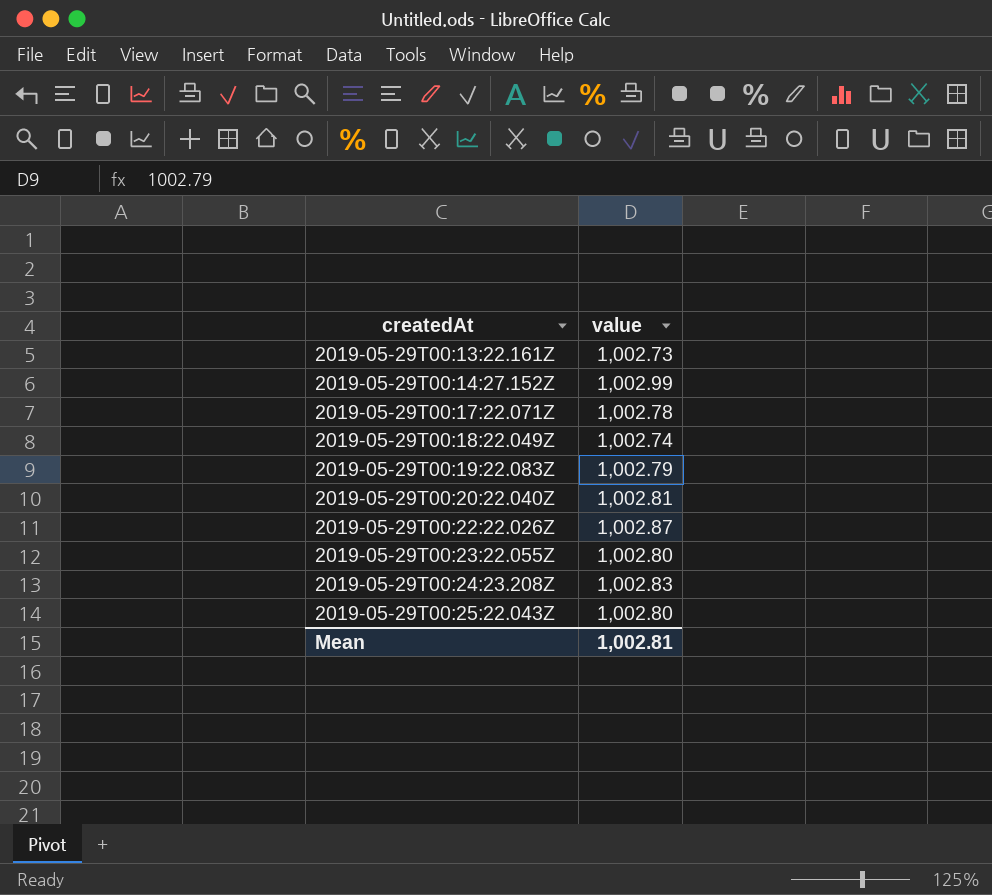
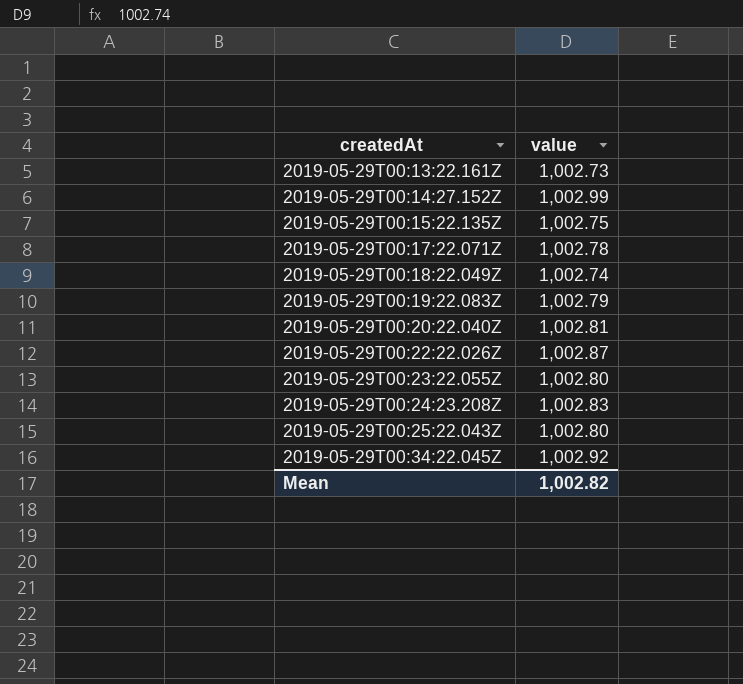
row 2019-05-29T00:15:22.135Z: none -> 1,002.75
row 2019-05-29T00:34:22.045Z: none -> 1,002.92
Mean | value: 1,002.81 -> 1,002.82

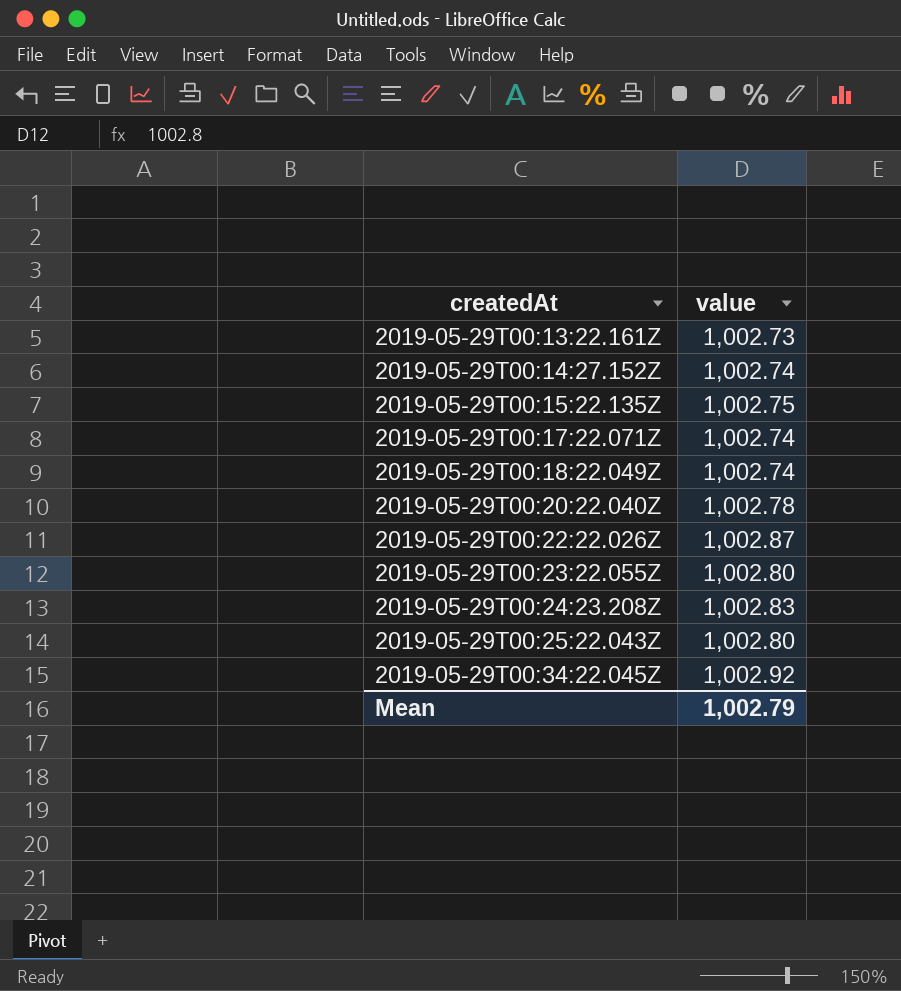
row 2019-05-29T00:19:22.083Z: 1,002.79 -> none
2019-05-29T00:14:27.152Z | value: 1,002.99 -> 1,002.74
2019-05-29T00:17:22.071Z | value: 1,002.78 -> 1,002.74
2019-05-29T00:20:22.040Z | value: 1,002.81 -> 1,002.78
Mean | value: 1,002.82 -> 1,002.79

